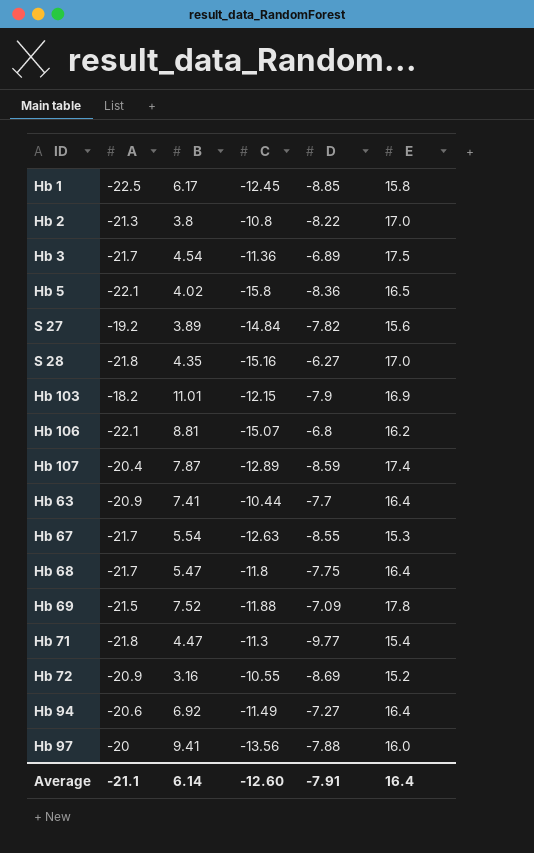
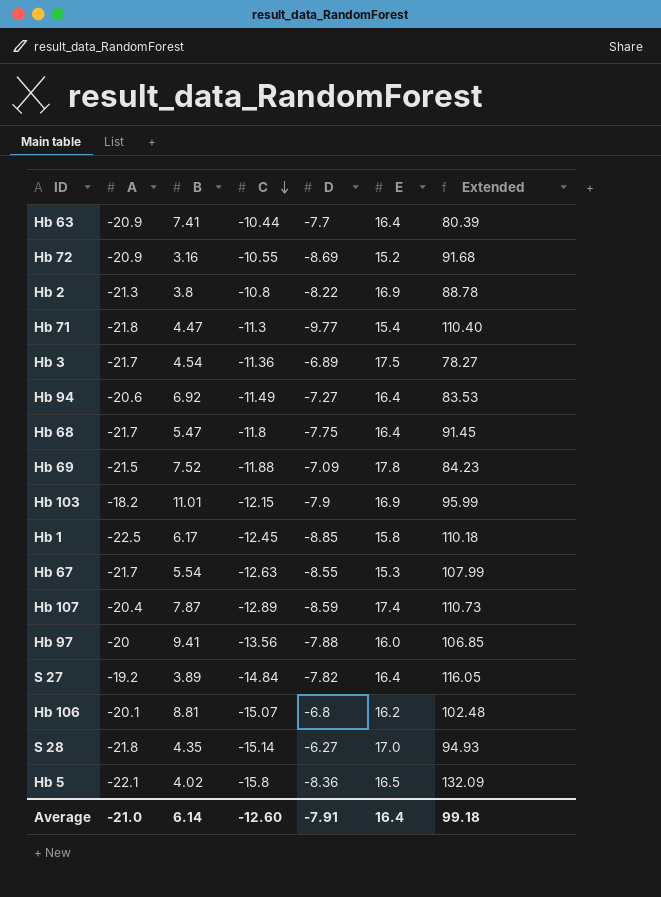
row order: none -> C descending
column Extended | formula: none -> [C] * [D]
Hb 2 | E: 17.0 -> 16.9
S 27 | E: 15.6 -> 16.4
Hb 106 | A: -22.1 -> -20.1
S 28 | C: -15.16 -> -15.14
Average | A: -21.1 -> -21.0

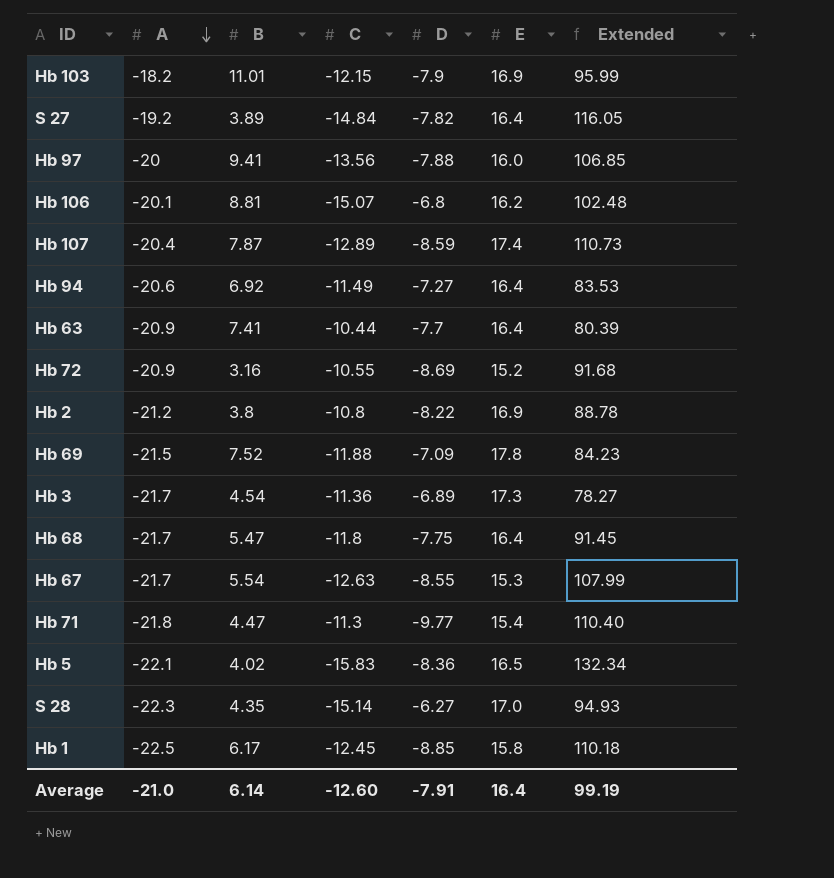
row order: C descending -> A descending
Hb 2 | A: -21.3 -> -21.2
Hb 3 | E: 17.5 -> 17.3
Hb 5 | C: -15.8 -> -15.83
Hb 5 | Extended: 132.09 -> 132.34
S 28 | A: -21.8 -> -22.3
Average | Extended: 99.18 -> 99.19

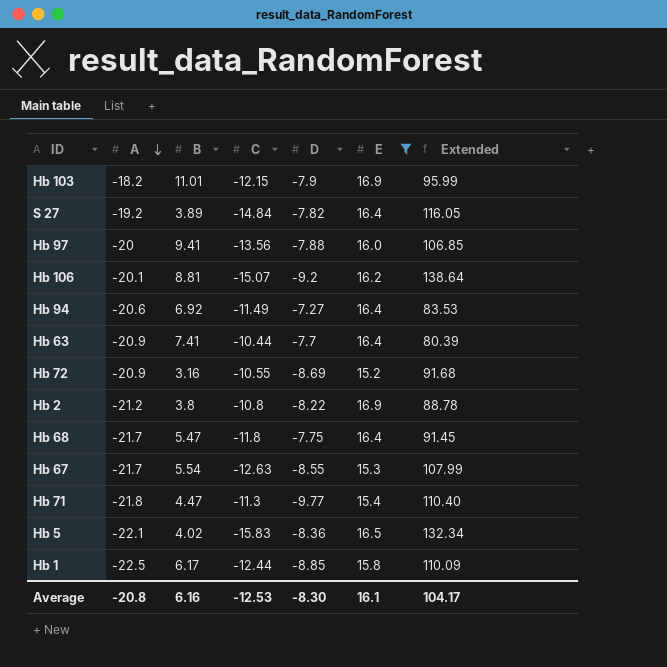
filter: none -> E <= 16.9
Hb 106 | D: -6.8 -> -9.2
Hb 106 | Extended: 102.48 -> 138.64
Hb 1 | C: -12.45 -> -12.44
Hb 1 | Extended: 110.18 -> 110.09
Average | A: -21.0 -> -20.8
Average | B: 6.14 -> 6.16
Average | C: -12.60 -> -12.53
Average | D: -7.91 -> -8.30
Average | E: 16.4 -> 16.1
Average | Extended: 99.19 -> 104.17

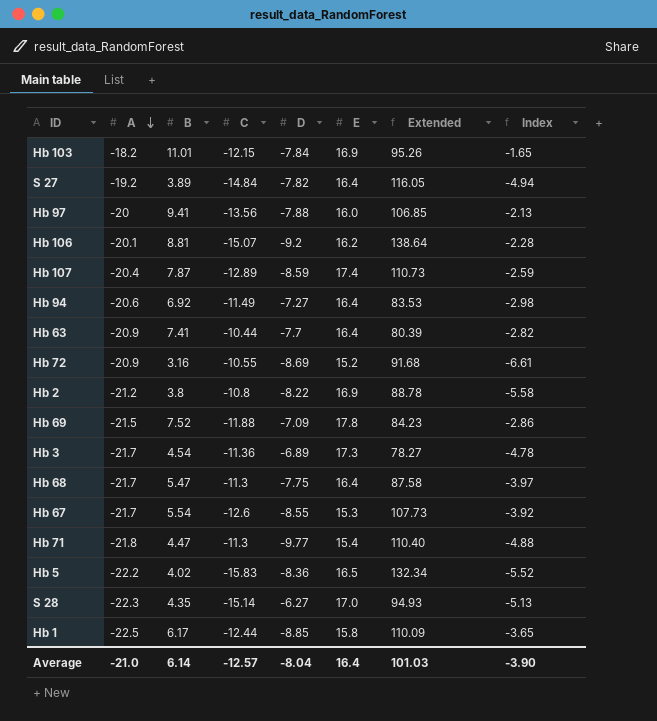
filter: E <= 16.9 -> none
column Index | formula: none -> [A] / [B]
Hb 103 | D: -7.9 -> -7.84
Hb 103 | Extended: 95.99 -> 95.26
Hb 68 | C: -11.8 -> -11.3
Hb 68 | Extended: 91.45 -> 87.58
Hb 67 | C: -12.63 -> -12.6
Hb 67 | Extended: 107.99 -> 107.73
Hb 5 | A: -22.1 -> -22.2
Average | A: -20.8 -> -21.0
Average | B: 6.16 -> 6.14
Average | C: -12.53 -> -12.57
Average | D: -8.30 -> -8.04
Average | E: 16.1 -> 16.4
Average | Extended: 104.17 -> 101.03

